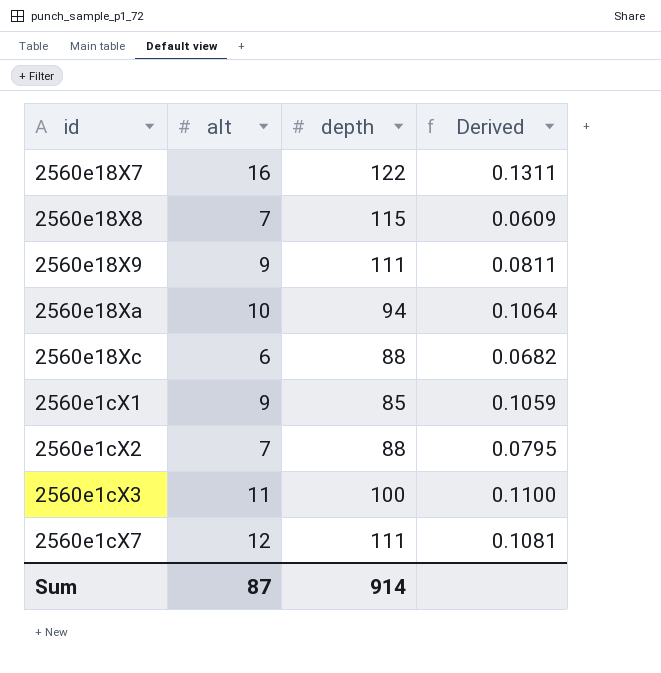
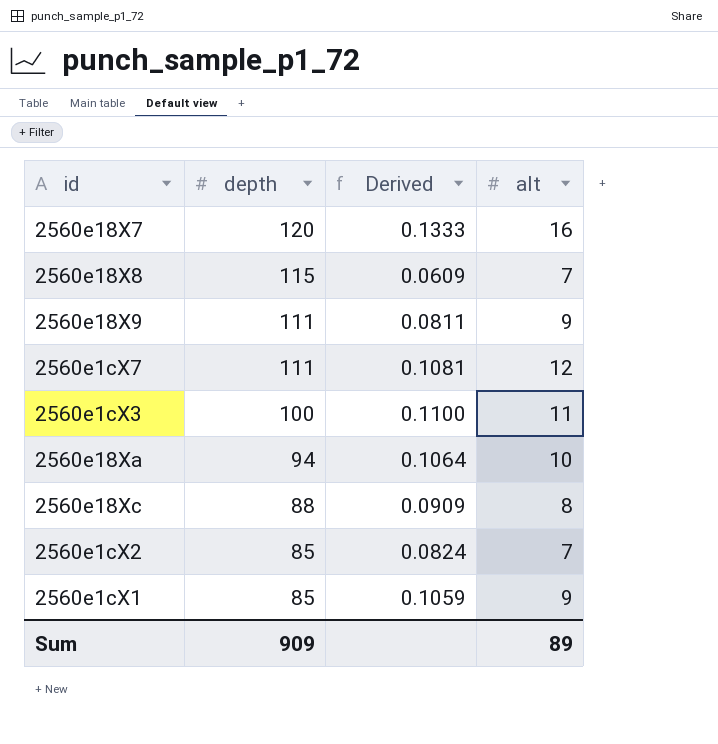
row order: none -> depth descending
column alt | position: 2 -> 4
2560e18X7 | depth: 122 -> 120
2560e18X7 | Derived: 0.1311 -> 0.1333
2560e18Xc | Derived: 0.0682 -> 0.0909
2560e18Xc | alt: 6 -> 8
2560e1cX2 | depth: 88 -> 85
2560e1cX2 | Derived: 0.0795 -> 0.0824
Sum | depth: 914 -> 909
Sum | alt: 87 -> 89

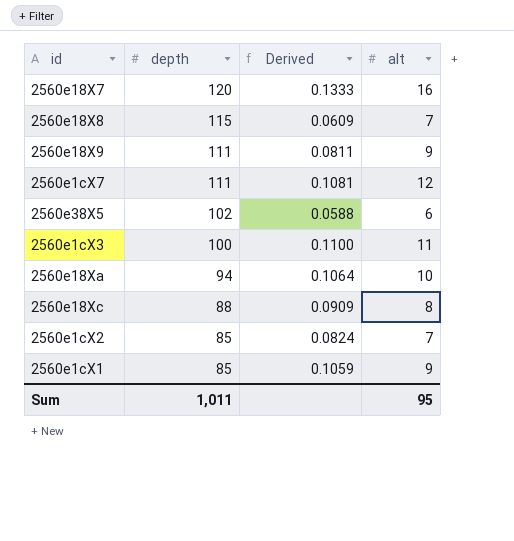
row 2560e38X5: none -> 102 | 0.0588 | 6
Sum | depth: 909 -> 1,011
Sum | alt: 89 -> 95

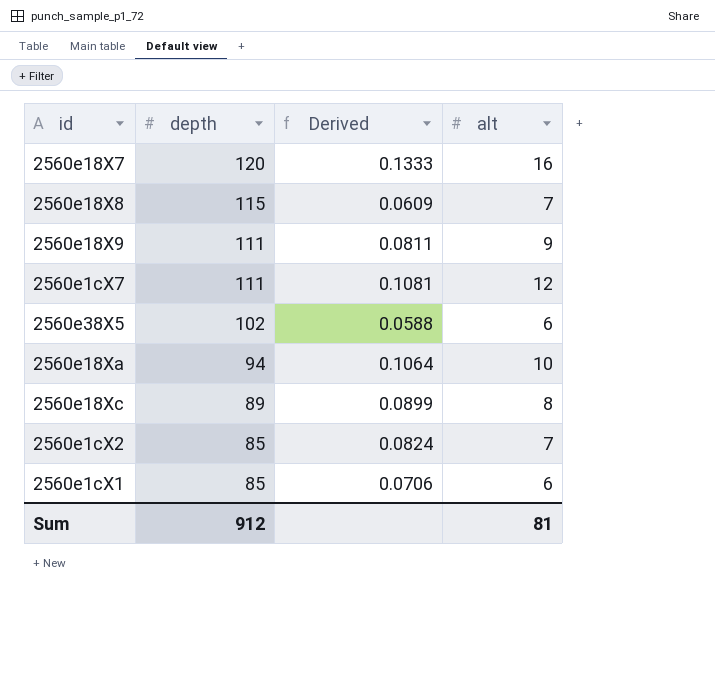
row 2560e1cX3: 100 | 0.1100 | 11 -> none
2560e18Xc | depth: 88 -> 89
2560e18Xc | Derived: 0.0909 -> 0.0899
2560e1cX1 | Derived: 0.1059 -> 0.0706
2560e1cX1 | alt: 9 -> 6
Sum | depth: 1,011 -> 912
Sum | alt: 95 -> 81

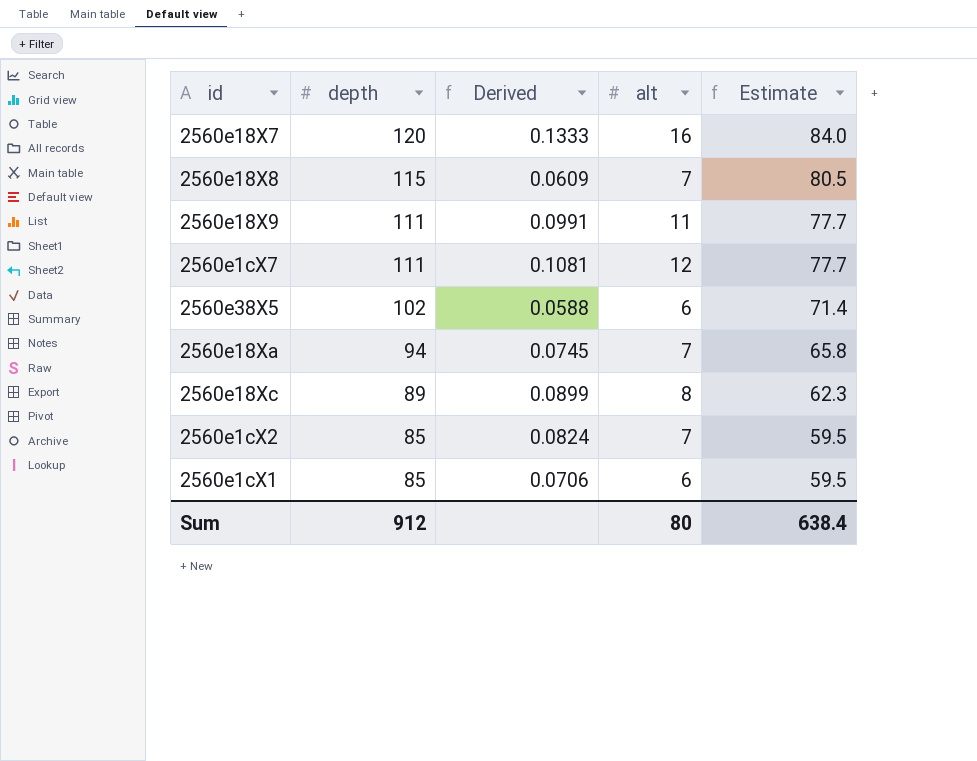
column Estimate | formula: none -> [depth] * 0.7
2560e18X9 | Derived: 0.0811 -> 0.0991
2560e18X9 | alt: 9 -> 11
2560e18Xa | Derived: 0.1064 -> 0.0745
2560e18Xa | alt: 10 -> 7
Sum | alt: 81 -> 80

